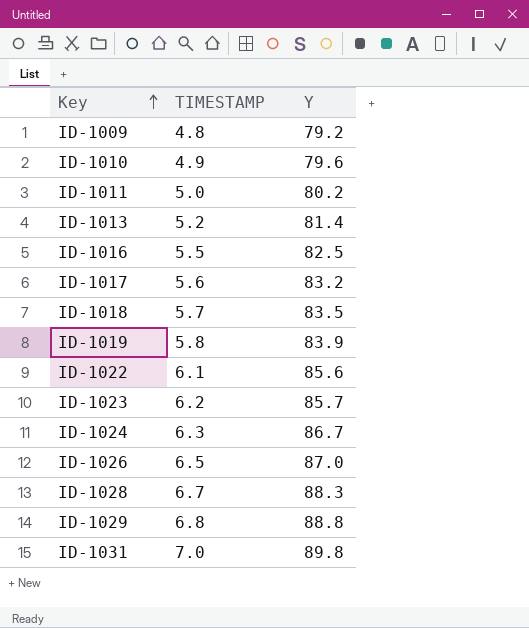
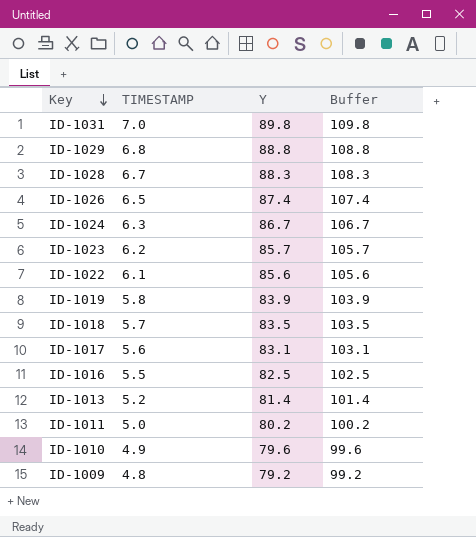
row order: Key ascending -> Key descending
column Buffer | formula: none -> [Y] + 20
ID-1026 | Y: 87.0 -> 87.4
ID-1017 | Y: 83.2 -> 83.1

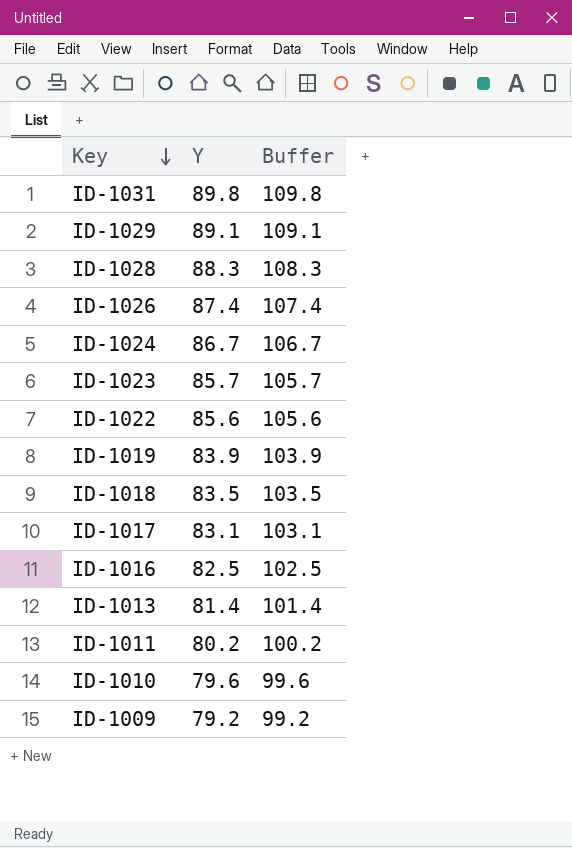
column TIMESTAMP | position: 2 -> none
ID-1029 | Y: 88.8 -> 89.1
ID-1029 | Buffer: 108.8 -> 109.1

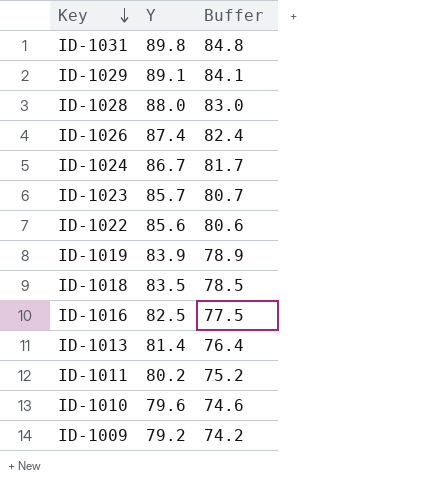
column Buffer | formula: [Y] + 20 -> [Y] - 5
row ID-1017: 83.1 | 103.1 -> none
ID-1028 | Y: 88.3 -> 88.0

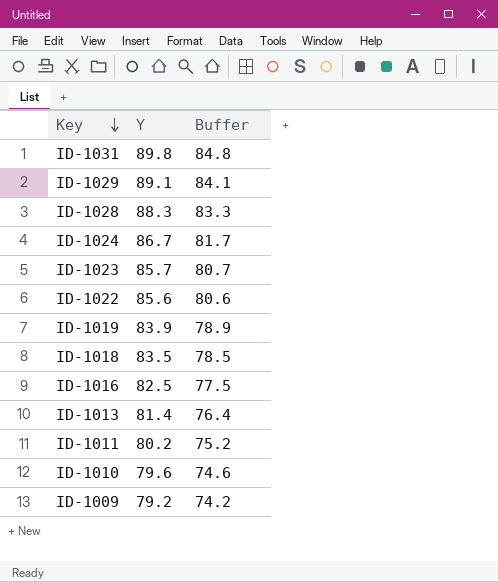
row ID-1026: 87.4 | 82.4 -> none
ID-1028 | Y: 88.0 -> 88.3
ID-1028 | Buffer: 83.0 -> 83.3

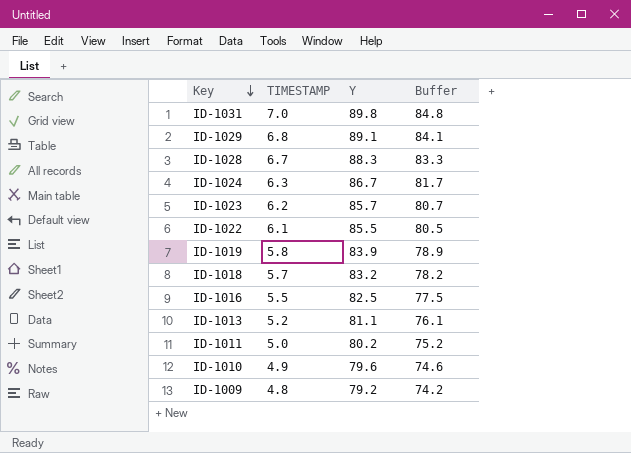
column TIMESTAMP | position: none -> 2
ID-1022 | Y: 85.6 -> 85.5
ID-1022 | Buffer: 80.6 -> 80.5
ID-1018 | Y: 83.5 -> 83.2
ID-1018 | Buffer: 78.5 -> 78.2
ID-1013 | Y: 81.4 -> 81.1
ID-1013 | Buffer: 76.4 -> 76.1

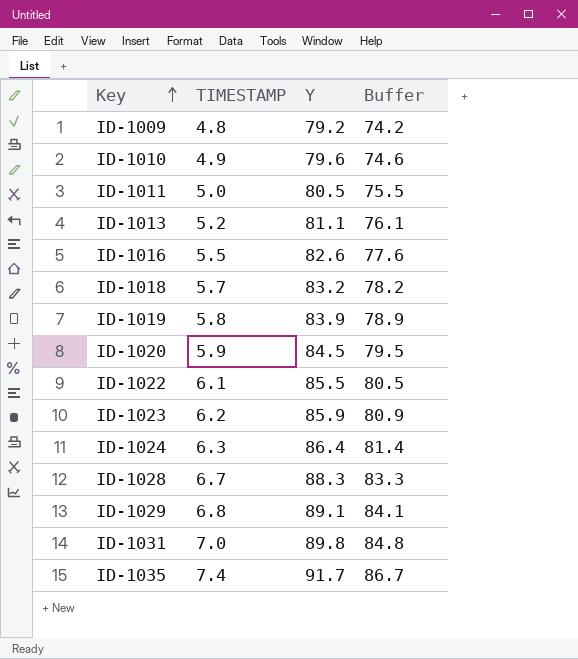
row order: Key descending -> Key ascending
ID-1011 | Y: 80.2 -> 80.5
ID-1011 | Buffer: 75.2 -> 75.5
ID-1016 | Y: 82.5 -> 82.6
ID-1016 | Buffer: 77.5 -> 77.6
row ID-1020: none -> 5.9 | 84.5 | 79.5
ID-1023 | Y: 85.7 -> 85.9
ID-1023 | Buffer: 80.7 -> 80.9
ID-1024 | Y: 86.7 -> 86.4
ID-1024 | Buffer: 81.7 -> 81.4
row ID-1035: none -> 7.4 | 91.7 | 86.7

